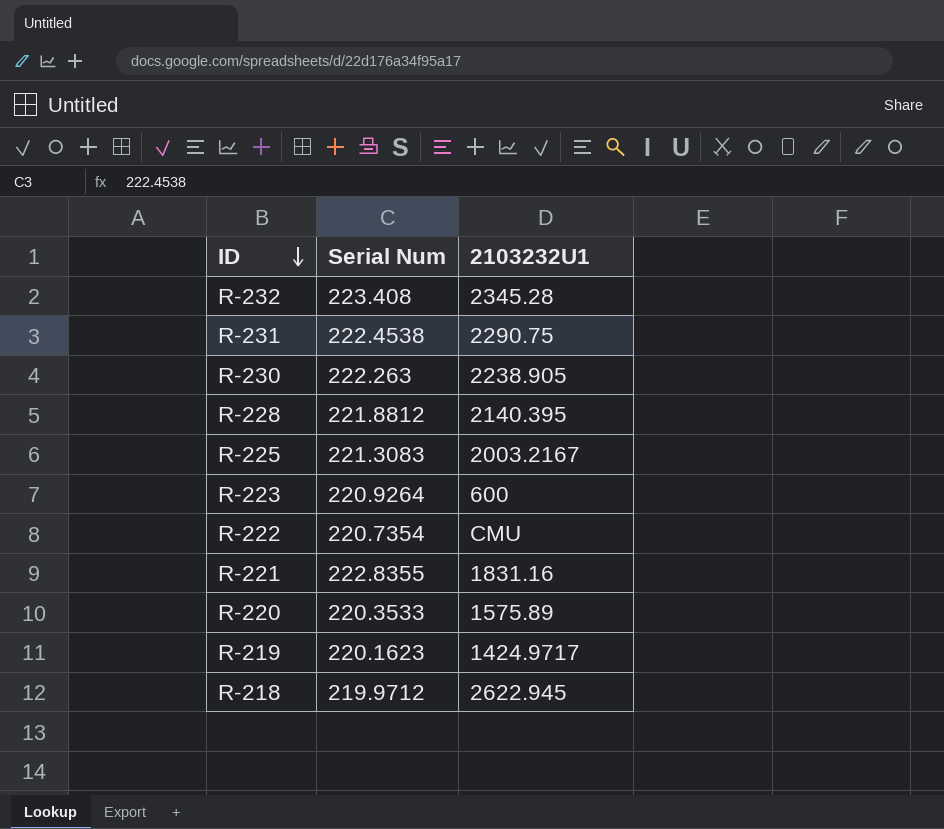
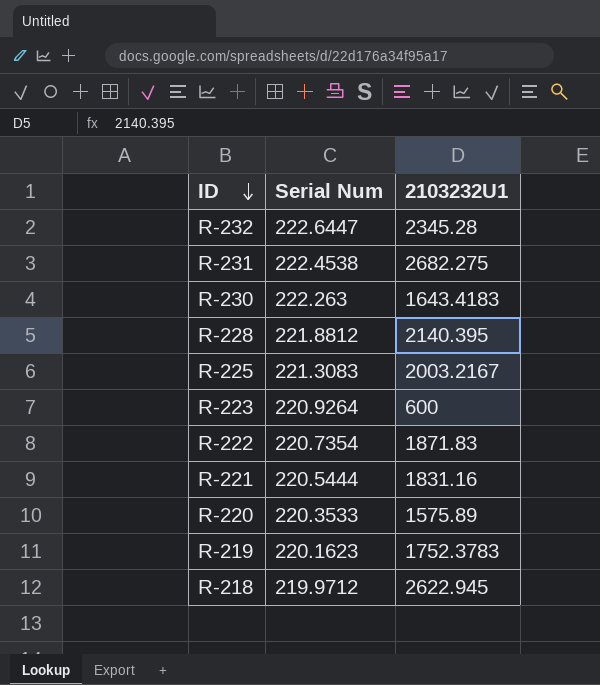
R-232 | Serial Num: 223.408 -> 222.6447
R-231 | 2103232U1: 2290.75 -> 2682.275
R-230 | 2103232U1: 2238.905 -> 1643.4183
R-222 | 2103232U1: CMU -> 1871.83
R-221 | Serial Num: 222.8355 -> 220.5444
R-219 | 2103232U1: 1424.9717 -> 1752.3783

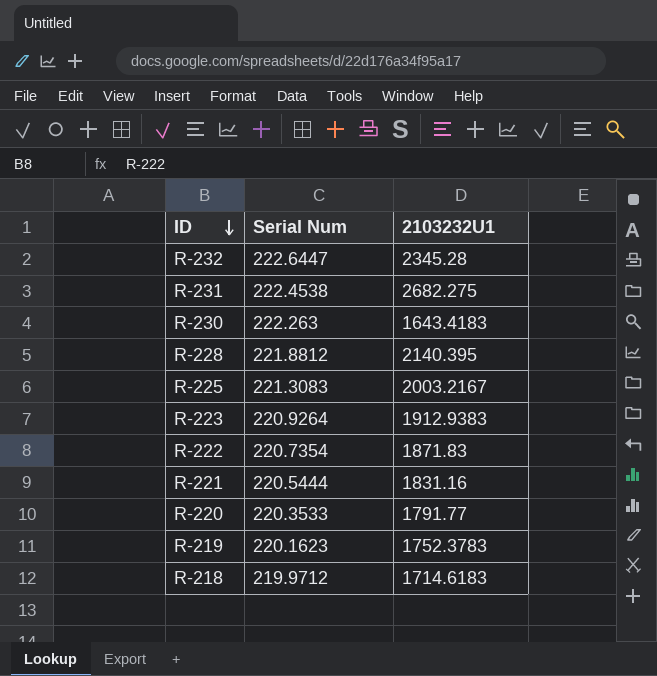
R-223 | 2103232U1: 600 -> 1912.9383
R-220 | 2103232U1: 1575.89 -> 1791.77
R-218 | 2103232U1: 2622.945 -> 1714.6183

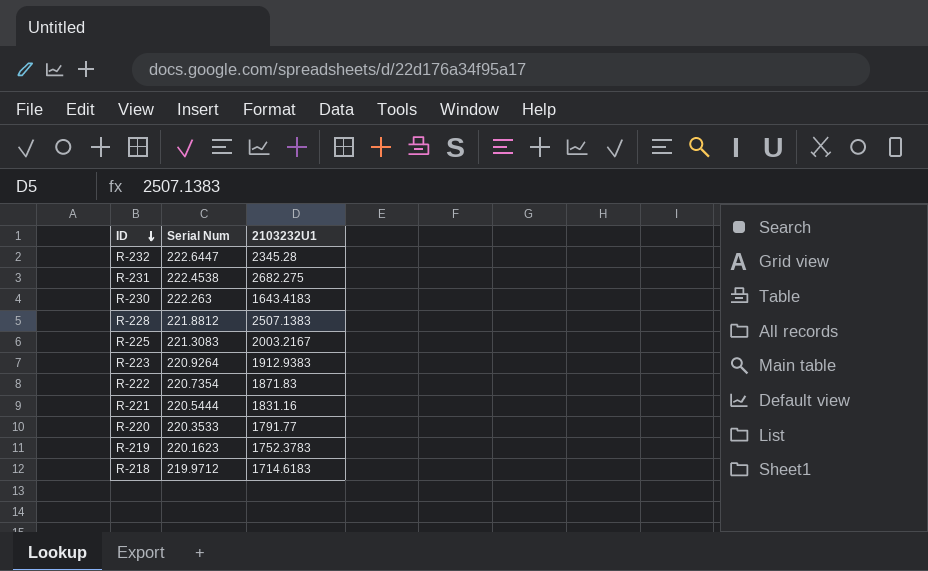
R-228 | 2103232U1: 2140.395 -> 2507.1383

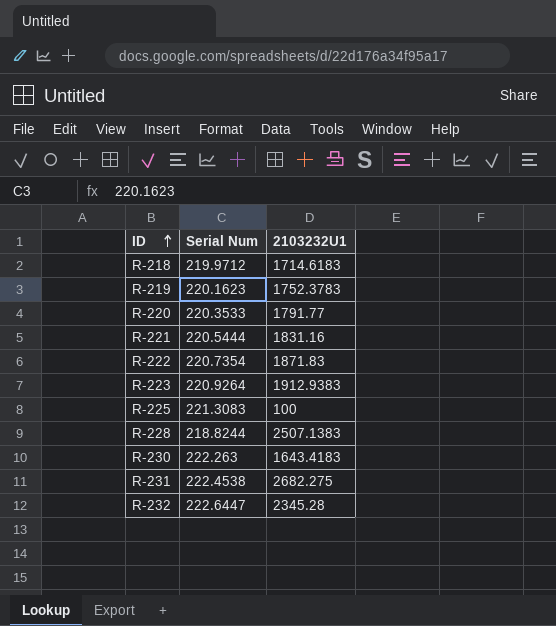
row order: ID descending -> ID ascending
R-225 | 2103232U1: 2003.2167 -> 100
R-228 | Serial Num: 221.8812 -> 218.8244

